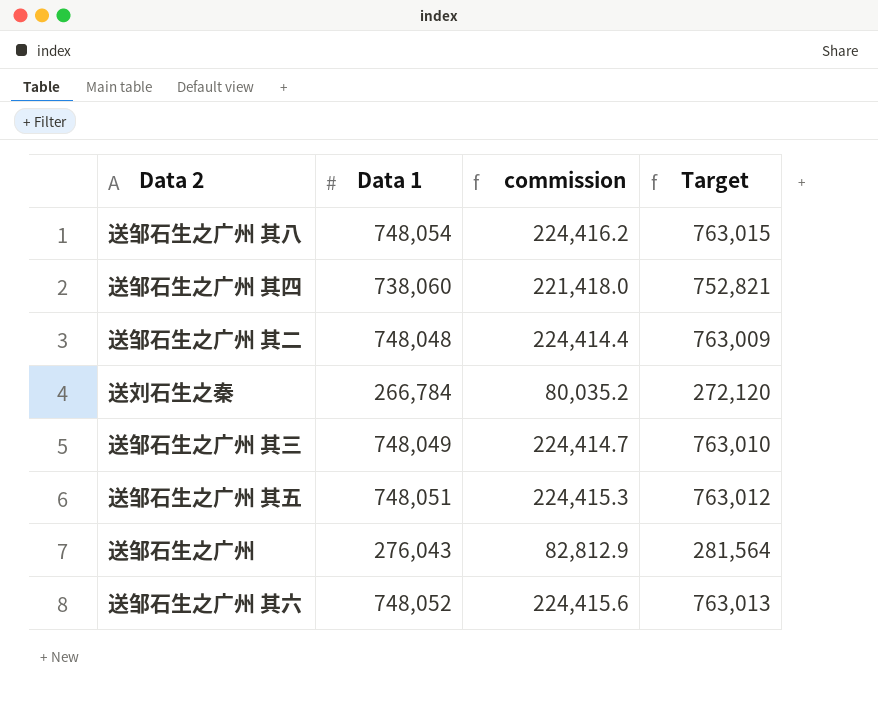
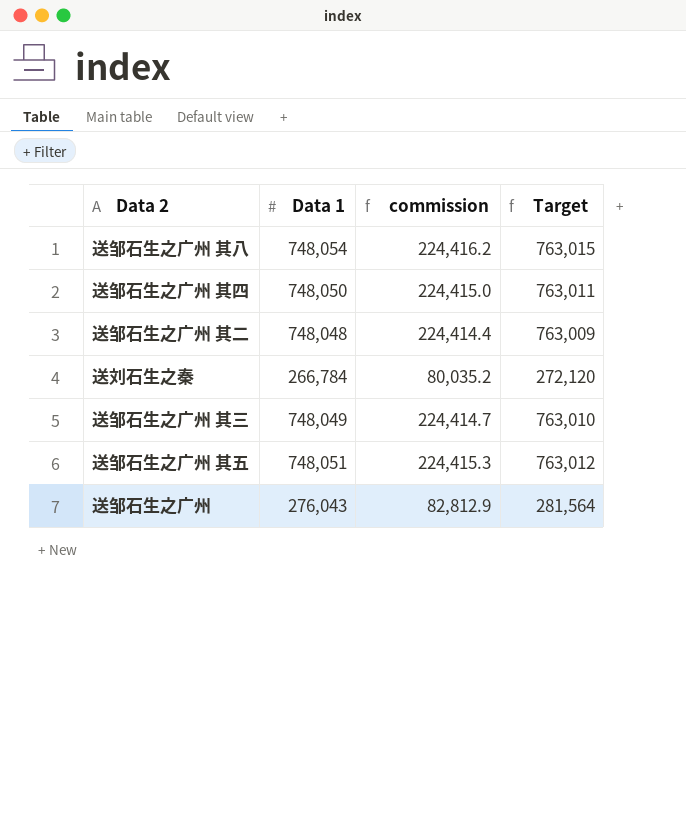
row 送邹石生之广州 其六: 748,052 | 224,415.6 | 763,013 -> none
送邹石生之广州 其四 | Data 1: 738,060 -> 748,050
送邹石生之广州 其四 | commission: 221,418.0 -> 224,415.0
送邹石生之广州 其四 | Target: 752,821 -> 763,011

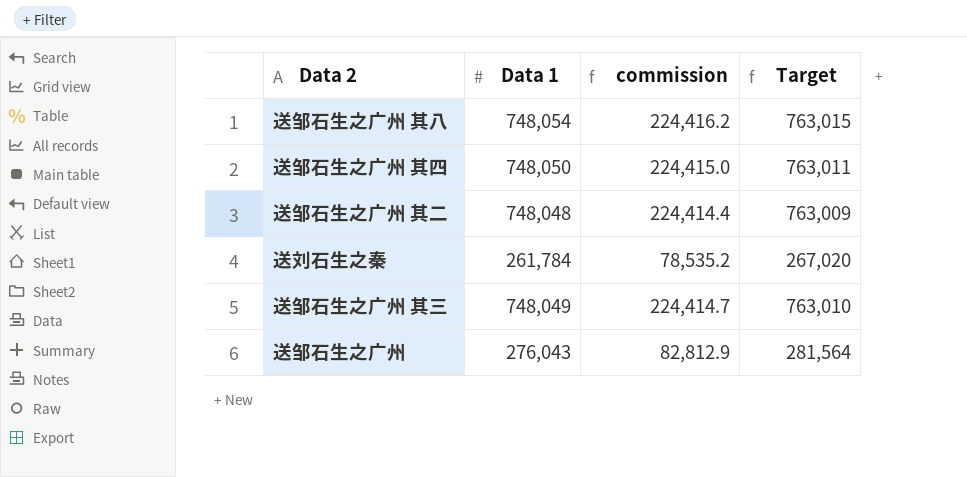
row 送邹石生之广州 其五: 748,051 | 224,415.3 | 763,012 -> none
送刘石生之秦 | Data 1: 266,784 -> 261,784
送刘石生之秦 | commission: 80,035.2 -> 78,535.2
送刘石生之秦 | Target: 272,120 -> 267,020

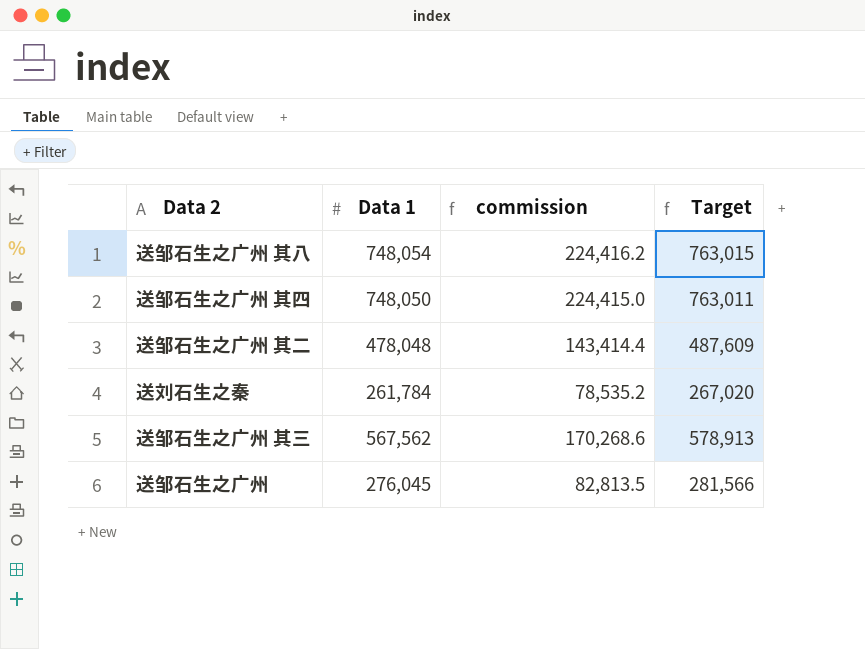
送邹石生之广州 其二 | Data 1: 748,048 -> 478,048
送邹石生之广州 其二 | commission: 224,414.4 -> 143,414.4
送邹石生之广州 其二 | Target: 763,009 -> 487,609
送邹石生之广州 其三 | Data 1: 748,049 -> 567,562
送邹石生之广州 其三 | commission: 224,414.7 -> 170,268.6
送邹石生之广州 其三 | Target: 763,010 -> 578,913
送邹石生之广州 | Data 1: 276,043 -> 276,045
送邹石生之广州 | commission: 82,812.9 -> 82,813.5
送邹石生之广州 | Target: 281,564 -> 281,566

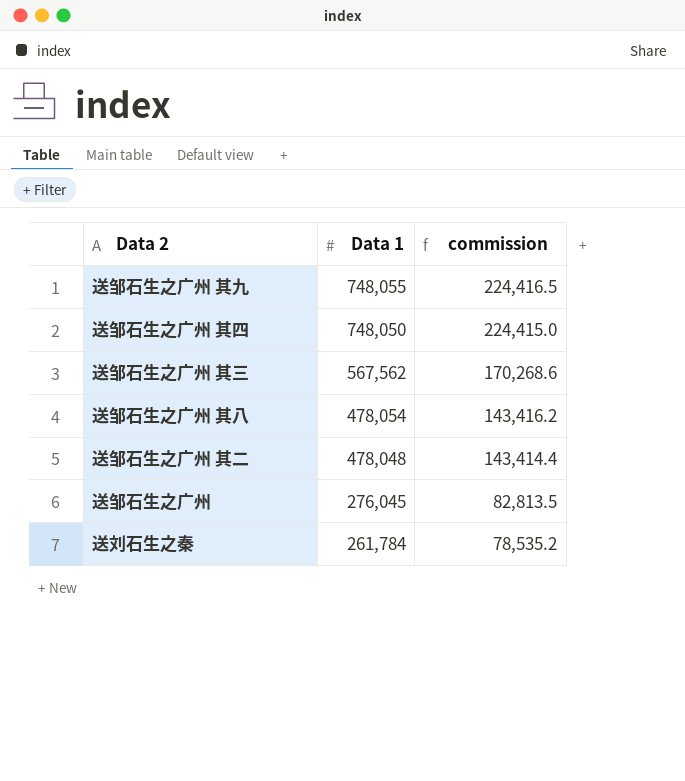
row order: none -> Data 1 descending
column Target | formula: [Data 1] * 1.02 -> none
row 送邹石生之广州 其九: none -> 748,055 | 224,416.5
送邹石生之广州 其八 | Data 1: 748,054 -> 478,054
送邹石生之广州 其八 | commission: 224,416.2 -> 143,416.2

